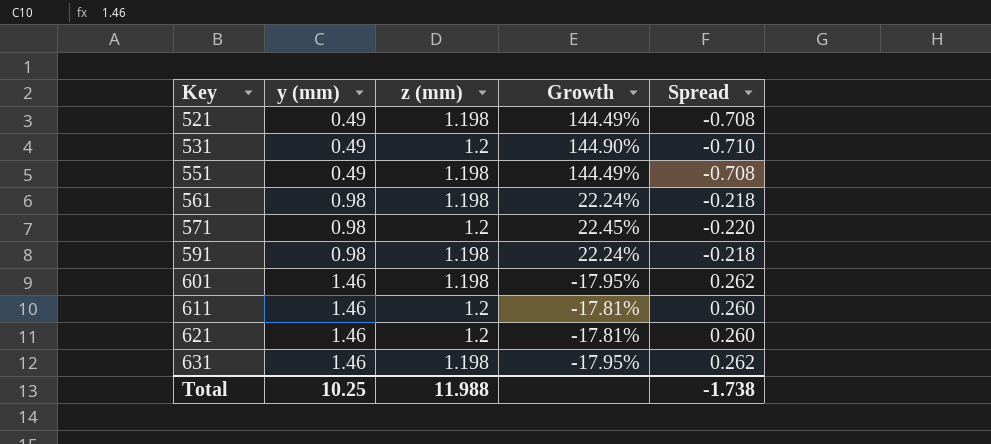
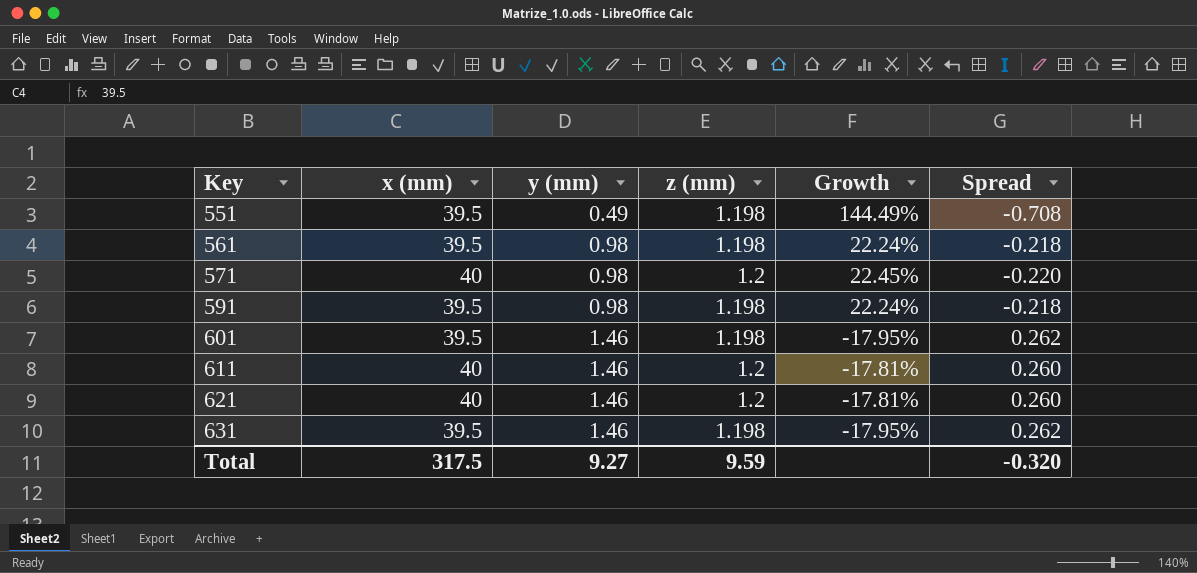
column x (mm) | position: none -> 2
row 521: 0.49 | 1.198 | 144.49% | -0.708 -> none
row 531: 0.49 | 1.2 | 144.90% | -0.710 -> none
Total | y (mm): 10.25 -> 9.27
Total | z (mm): 11.988 -> 9.59
Total | Spread: -1.738 -> -0.320

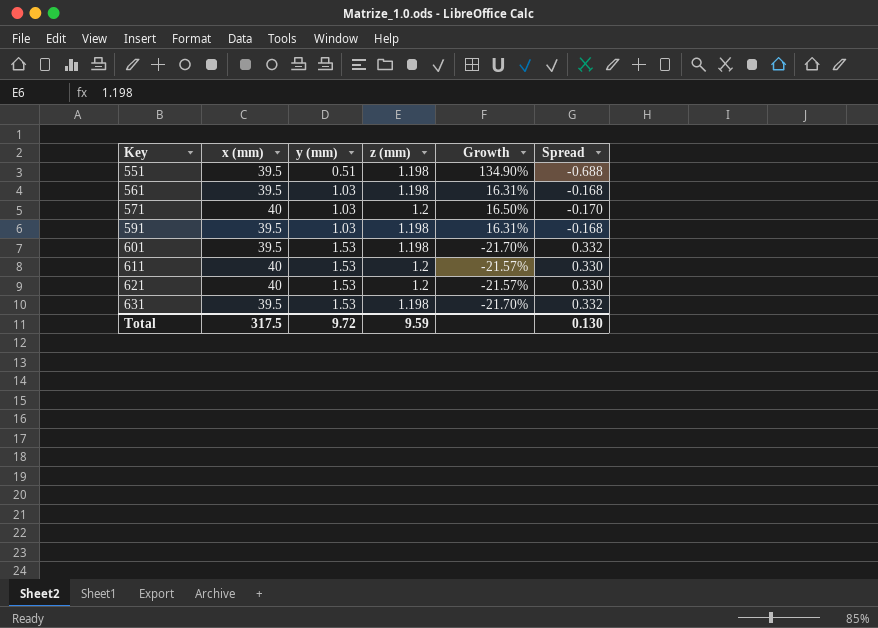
551 | y (mm): 0.49 -> 0.51
551 | Growth: 144.49% -> 134.90%
551 | Spread: -0.708 -> -0.688
561 | y (mm): 0.98 -> 1.03
561 | Growth: 22.24% -> 16.31%
561 | Spread: -0.218 -> -0.168
571 | y (mm): 0.98 -> 1.03
571 | Growth: 22.45% -> 16.50%
571 | Spread: -0.220 -> -0.170
591 | y (mm): 0.98 -> 1.03
591 | Growth: 22.24% -> 16.31%
591 | Spread: -0.218 -> -0.168
601 | y (mm): 1.46 -> 1.53
601 | Growth: -17.95% -> -21.70%
601 | Spread: 0.262 -> 0.332
611 | y (mm): 1.46 -> 1.53
611 | Growth: -17.81% -> -21.57%
611 | Spread: 0.260 -> 0.330
621 | y (mm): 1.46 -> 1.53
621 | Growth: -17.81% -> -21.57%
621 | Spread: 0.260 -> 0.330
631 | y (mm): 1.46 -> 1.53
631 | Growth: -17.95% -> -21.70%
631 | Spread: 0.262 -> 0.332
Total | y (mm): 9.27 -> 9.72
Total | Spread: -0.320 -> 0.130

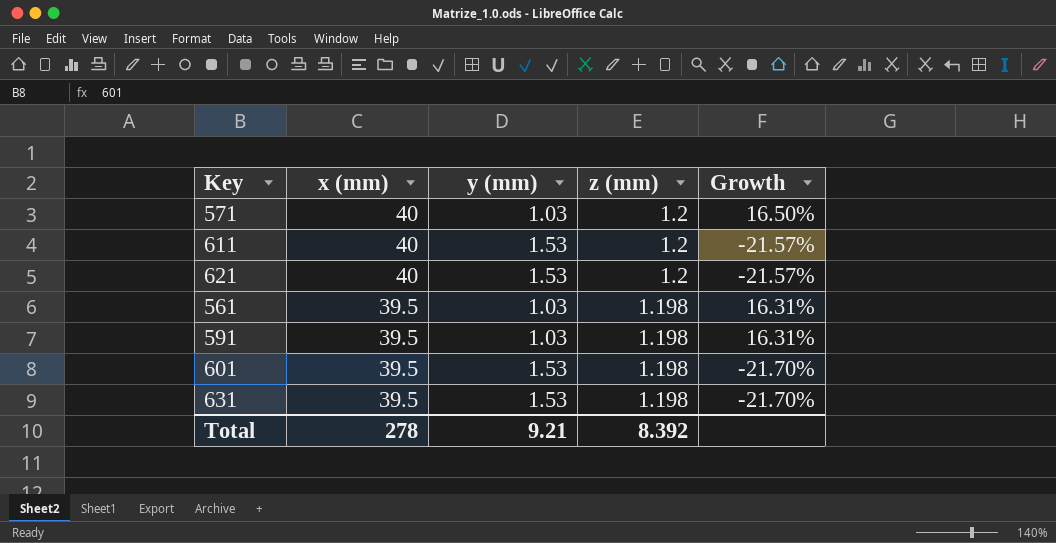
row order: Key ascending -> x (mm) descending
column Spread | formula: [y (mm)] - [z (mm)] -> none
row 551: 39.5 | 0.51 | 1.198 | 134.90% | -0.688 -> none
Total | x (mm): 317.5 -> 278
Total | y (mm): 9.72 -> 9.21
Total | z (mm): 9.59 -> 8.392

